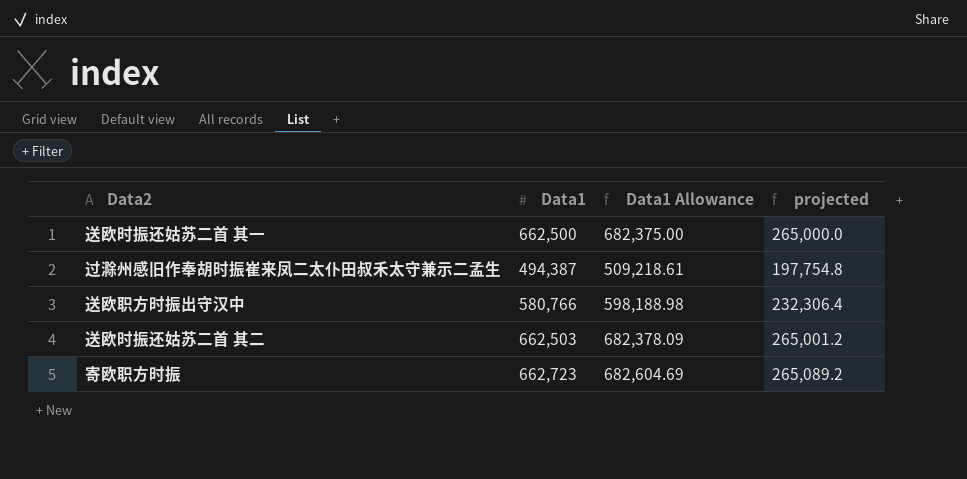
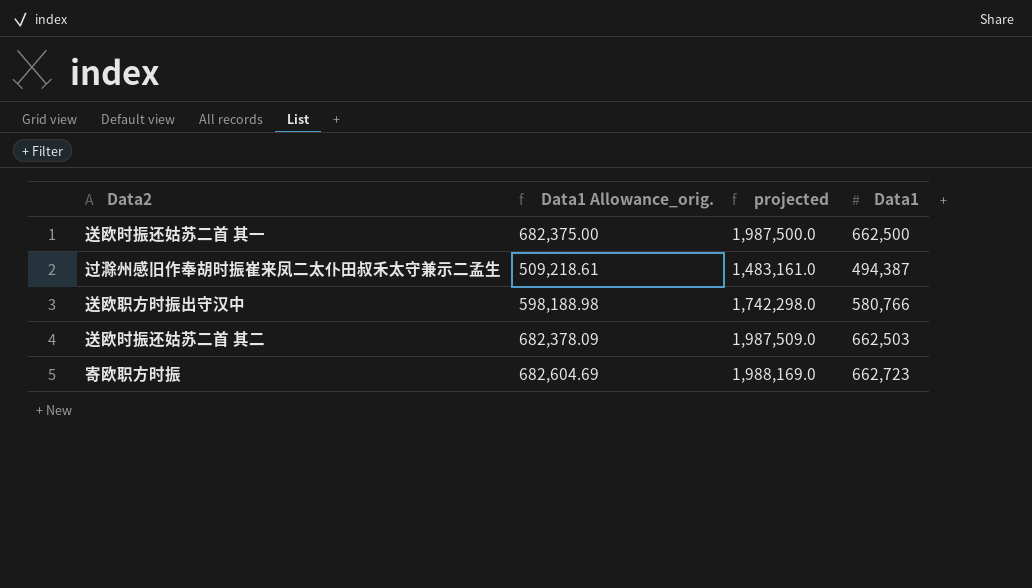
column name: Data1 Allowance -> Data1 Allowance_orig.
column projected | formula: [Data1] * 0.4 -> [Data1] * 3
column Data1 | position: 2 -> 4

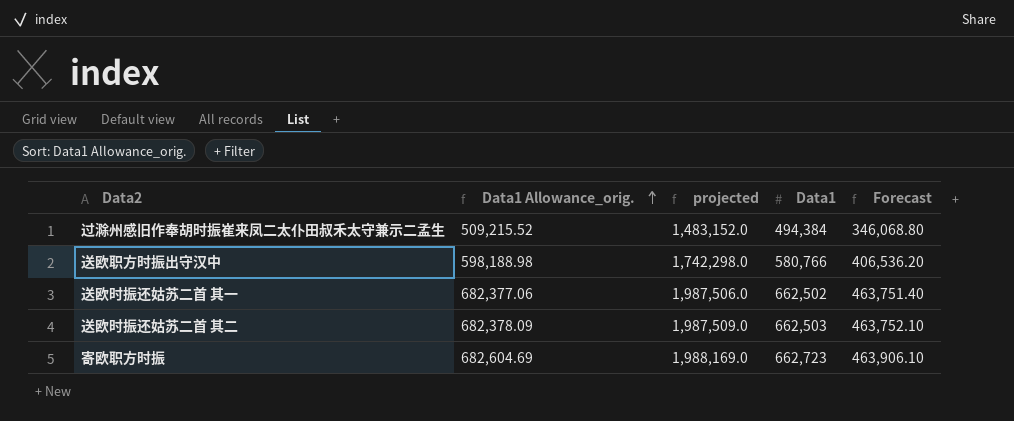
row order: none -> Data1 Allowance_orig. ascending
column Forecast | formula: none -> [Data1] * 0.7
过滁州感旧作奉胡时振崔来凤二太仆田叔禾太守兼示二孟生 | Data1 Allowance_orig.: 509,218.61 -> 509,215.52
过滁州感旧作奉胡时振崔来凤二太仆田叔禾太守兼示二孟生 | projected: 1,483,161.0 -> 1,483,152.0
过滁州感旧作奉胡时振崔来凤二太仆田叔禾太守兼示二孟生 | Data1: 494,387 -> 494,384
送欧时振还姑苏二首 其一 | Data1 Allowance_orig.: 682,375.00 -> 682,377.06
送欧时振还姑苏二首 其一 | projected: 1,987,500.0 -> 1,987,506.0
送欧时振还姑苏二首 其一 | Data1: 662,500 -> 662,502

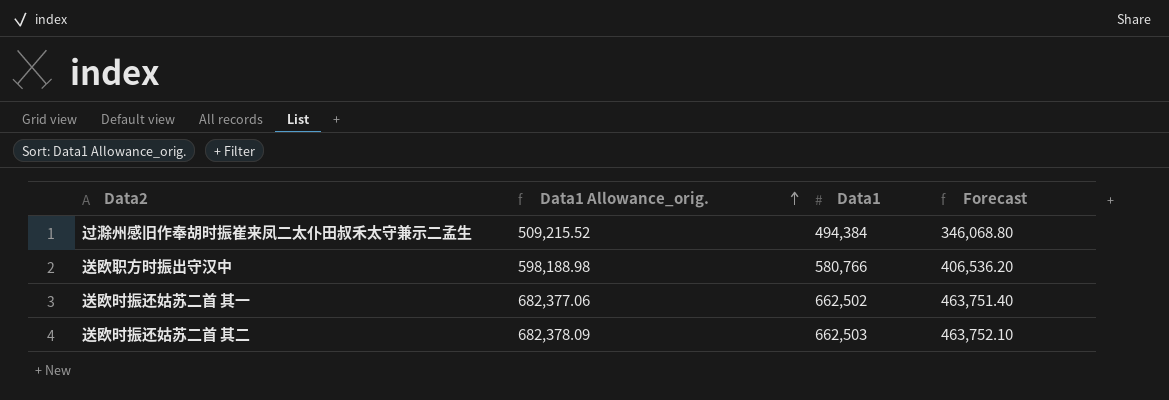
column projected | formula: [Data1] * 3 -> none
row 寄欧职方时振: 682,604.69 | 1,988,169.0 | 662,723 | 463,906.10 -> none

